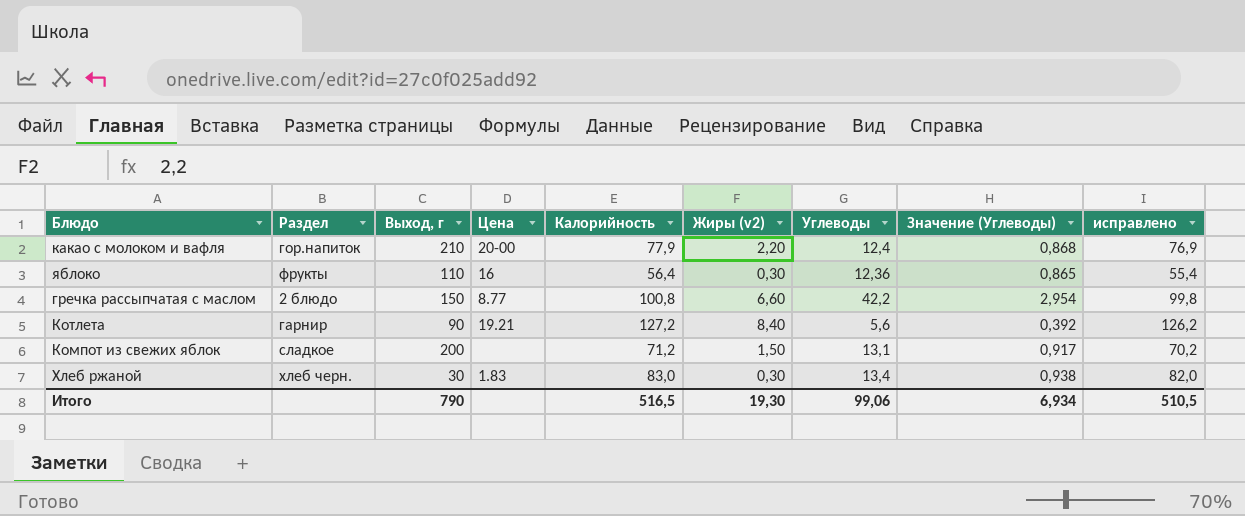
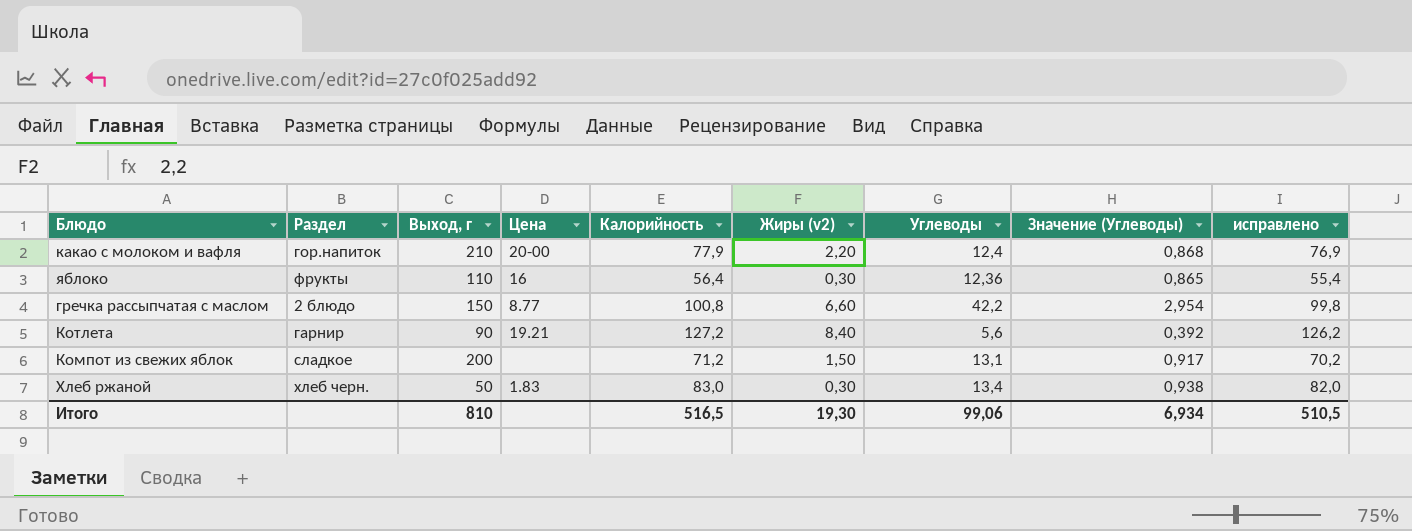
Хлеб ржаной | Выход, г: 30 -> 50
Итого | Выход, г: 790 -> 810

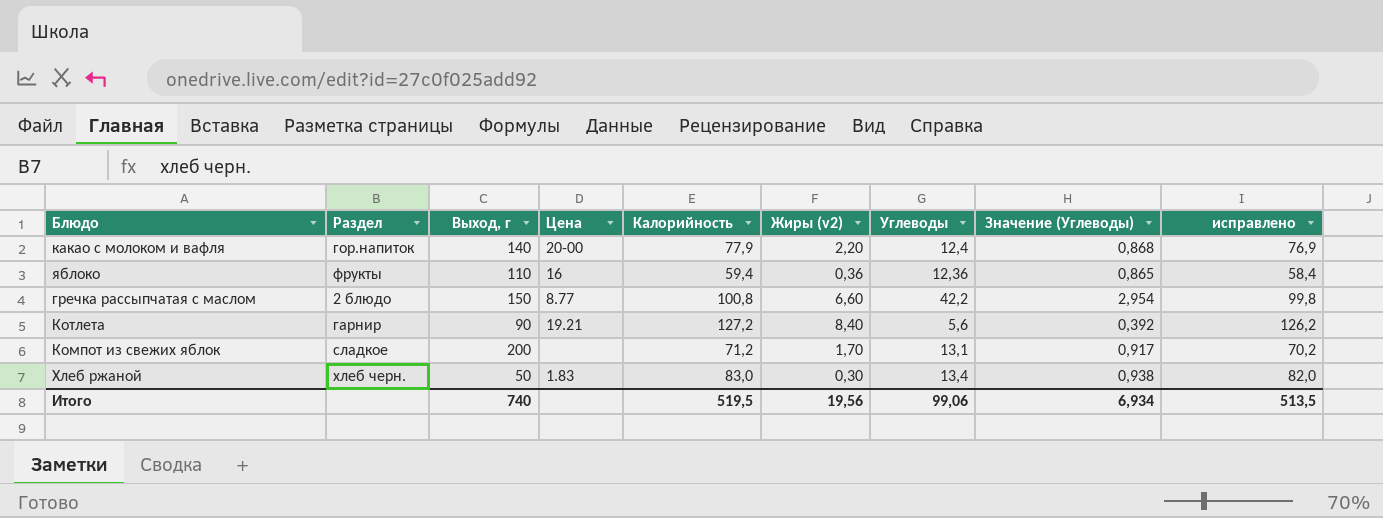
какао с молоком и вафля | Выход, г: 210 -> 140
яблоко | Калорийность: 56,4 -> 59,4
яблоко | Жиры (v2): 0,30 -> 0,36
яблоко | исправлено: 55,4 -> 58,4
Компот из свежих яблок | Жиры (v2): 1,50 -> 1,70
Итого | Выход, г: 810 -> 740
Итого | Калорийность: 516,5 -> 519,5
Итого | Жиры (v2): 19,30 -> 19,56
Итого | исправлено: 510,5 -> 513,5

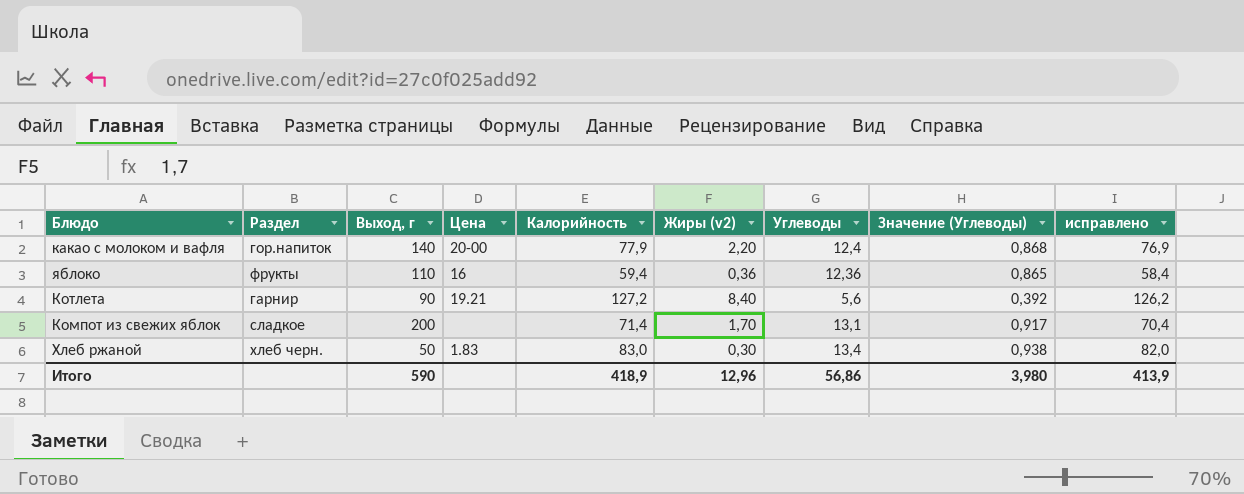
row гречка рассыпчатая с маслом: 2 блюдо | 150 | 8.77 | 100,8 | 6,60 | 42,2 | 2,954 | 99,8 -> none
Компот из свежих яблок | Калорийность: 71,2 -> 71,4
Компот из свежих яблок | исправлено: 70,2 -> 70,4
Итого | Выход, г: 740 -> 590
Итого | Калорийность: 519,5 -> 418,9
Итого | Жиры (v2): 19,56 -> 12,96
Итого | Углеводы: 99,06 -> 56,86
Итого | Значение (Углеводы): 6,934 -> 3,980
Итого | исправлено: 513,5 -> 413,9

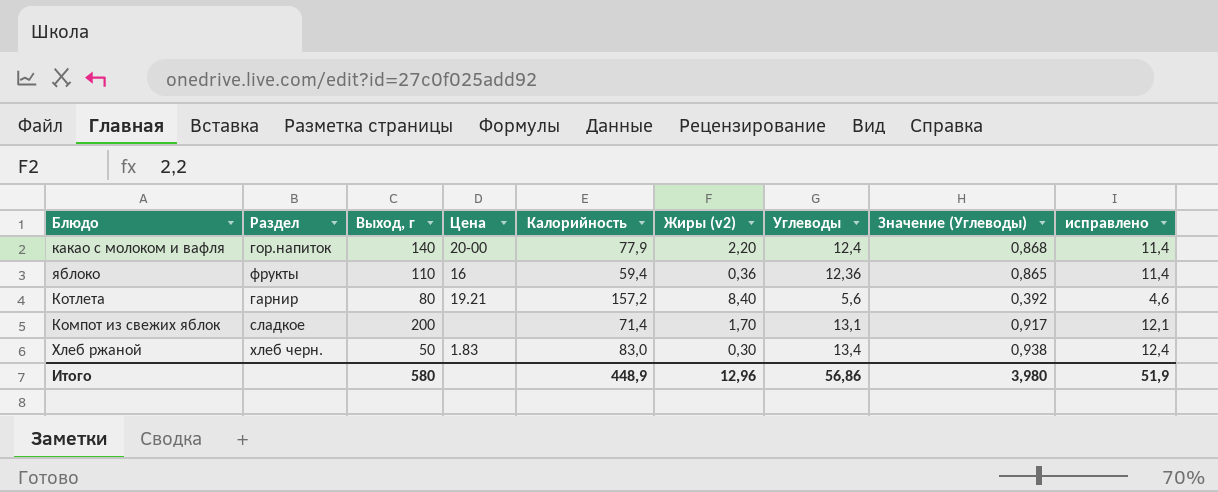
column исправлено | formula: [Калорийность] - 1 -> [Углеводы] - 1
Котлета | Выход, г: 90 -> 80
Котлета | Калорийность: 127,2 -> 157,2
Итого | Выход, г: 590 -> 580
Итого | Калорийность: 418,9 -> 448,9
Итого | исправлено: 413,9 -> 51,9

